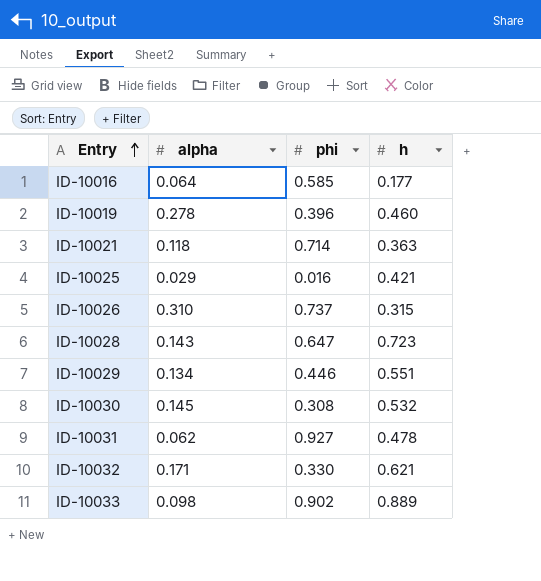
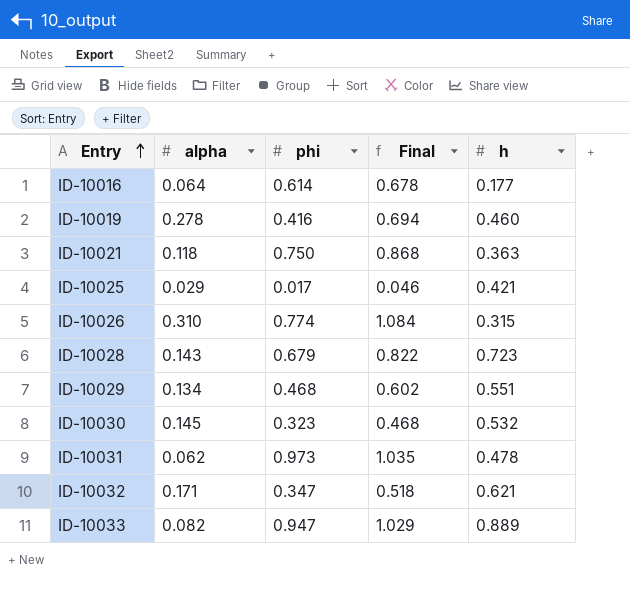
column Final | formula: none -> [alpha] + [phi]
ID-10016 | phi: 0.585 -> 0.614
ID-10019 | phi: 0.396 -> 0.416
ID-10021 | phi: 0.714 -> 0.750
ID-10025 | phi: 0.016 -> 0.017
ID-10026 | phi: 0.737 -> 0.774
ID-10028 | phi: 0.647 -> 0.679
ID-10029 | phi: 0.446 -> 0.468
ID-10030 | phi: 0.308 -> 0.323
ID-10031 | phi: 0.927 -> 0.973
ID-10032 | phi: 0.330 -> 0.347
ID-10033 | alpha: 0.098 -> 0.082
ID-10033 | phi: 0.902 -> 0.947

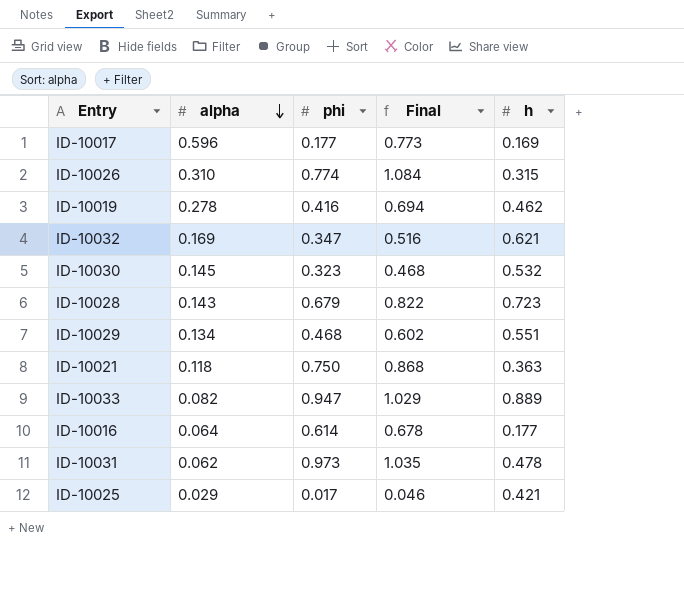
row order: Entry ascending -> alpha descending
row ID-10017: none -> 0.596 | 0.177 | 0.773 | 0.169
ID-10019 | h: 0.460 -> 0.462
ID-10032 | alpha: 0.171 -> 0.169
ID-10032 | Final: 0.518 -> 0.516

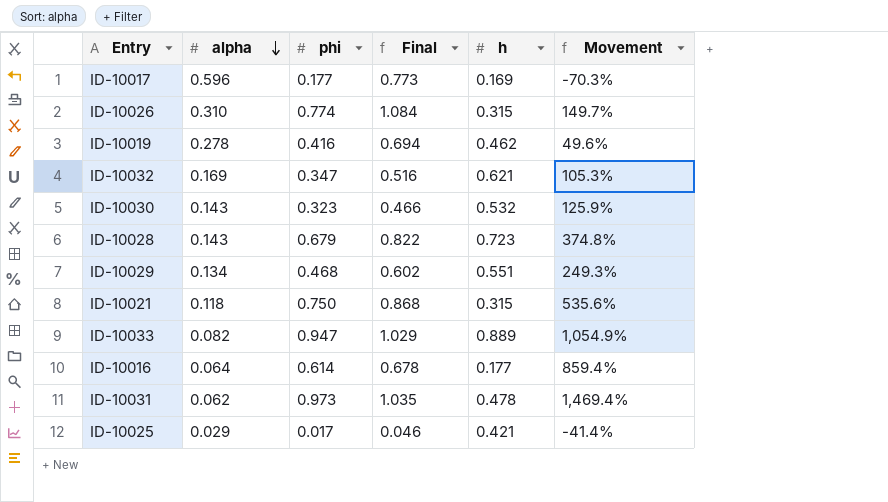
column Movement | formula: none -> ([phi] - [alpha]) / [alpha]
ID-10030 | alpha: 0.145 -> 0.143
ID-10030 | Final: 0.468 -> 0.466
ID-10021 | h: 0.363 -> 0.315

